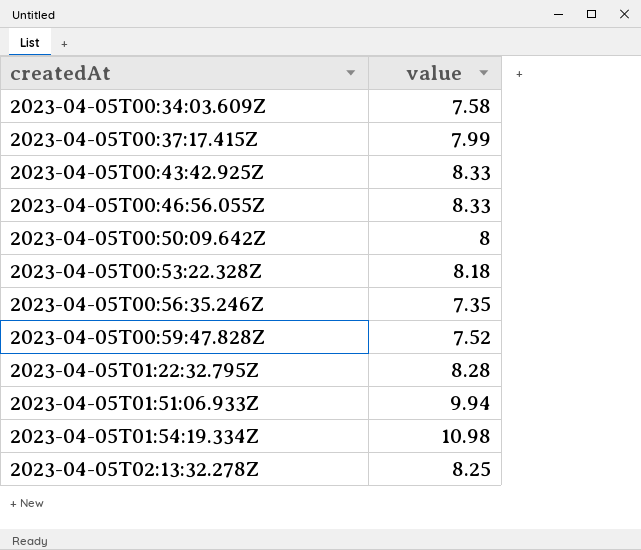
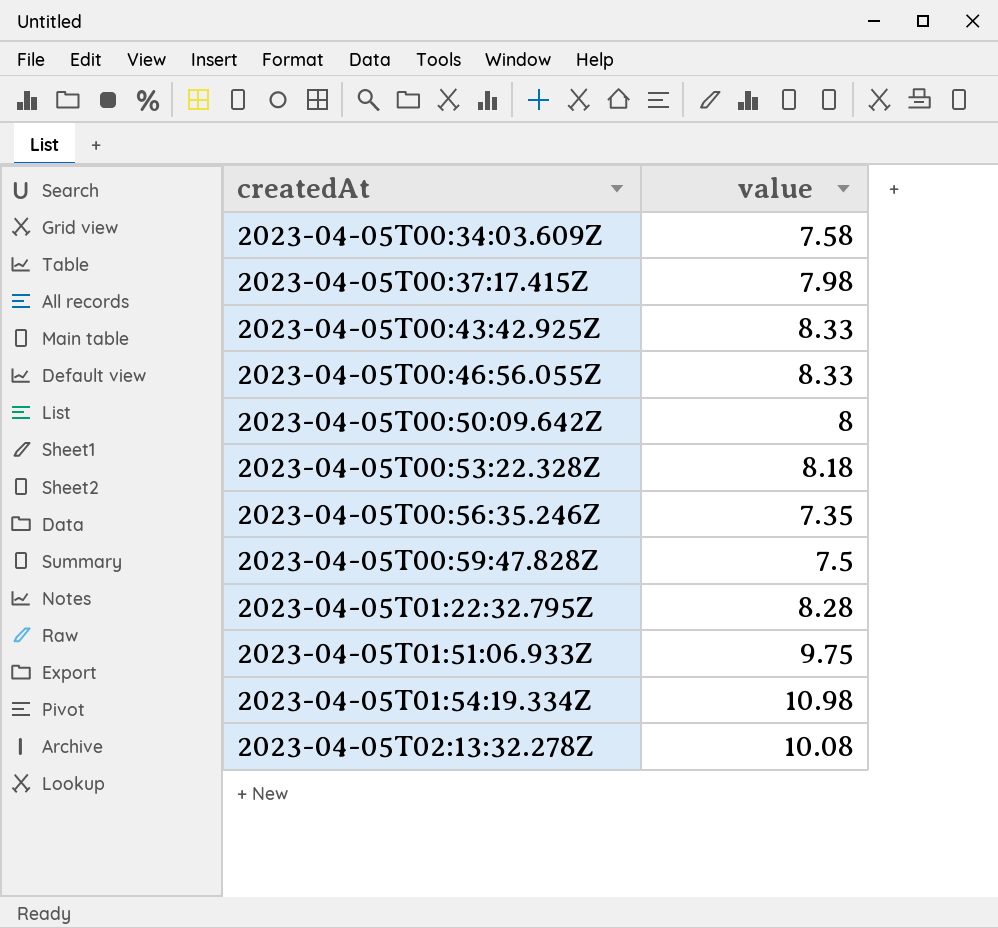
2023-04-05T00:37:17.415Z | value: 7.99 -> 7.98
2023-04-05T00:59:47.828Z | value: 7.52 -> 7.5
2023-04-05T01:51:06.933Z | value: 9.94 -> 9.75
2023-04-05T02:13:32.278Z | value: 8.25 -> 10.08

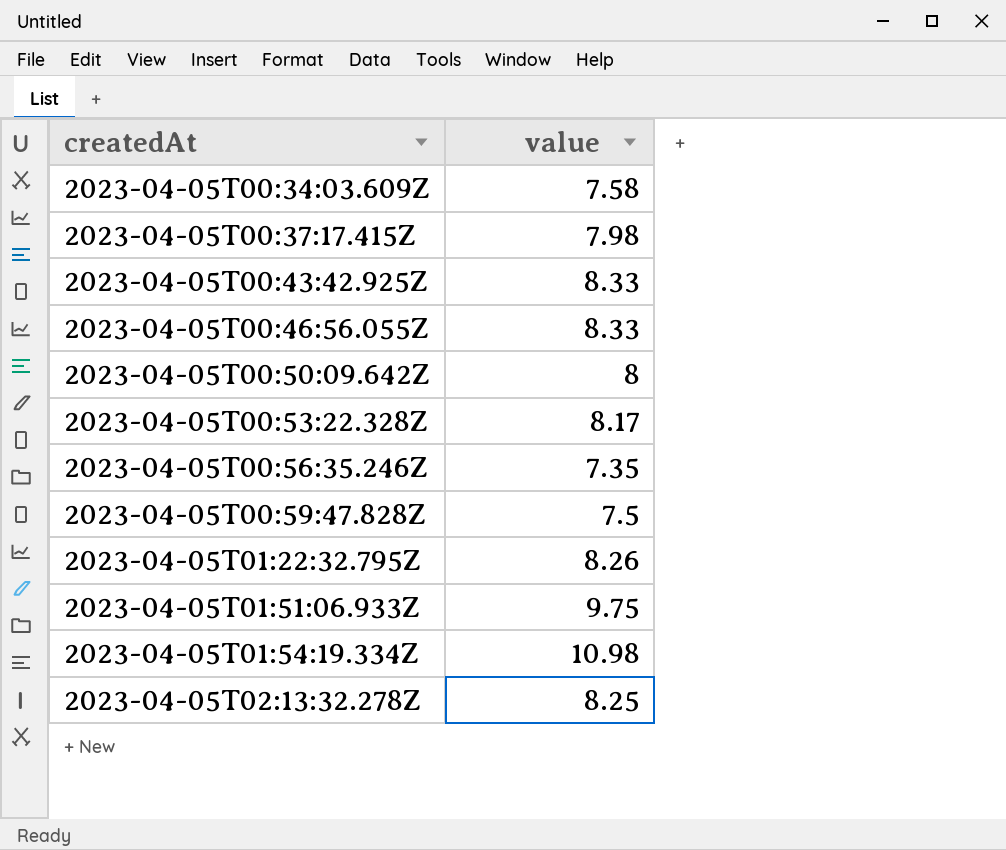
2023-04-05T00:53:22.328Z | value: 8.18 -> 8.17
2023-04-05T01:22:32.795Z | value: 8.28 -> 8.26
2023-04-05T02:13:32.278Z | value: 10.08 -> 8.25

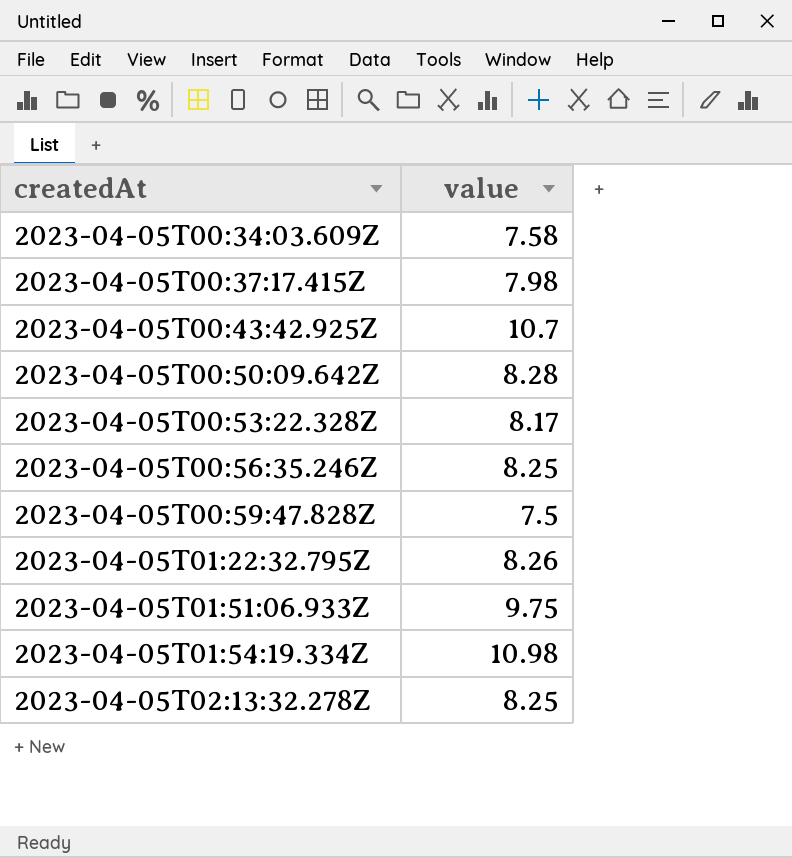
row 2023-04-05T00:46:56.055Z: 8.33 -> none
2023-04-05T00:43:42.925Z | value: 8.33 -> 10.7
2023-04-05T00:50:09.642Z | value: 8 -> 8.28
2023-04-05T00:56:35.246Z | value: 7.35 -> 8.25

